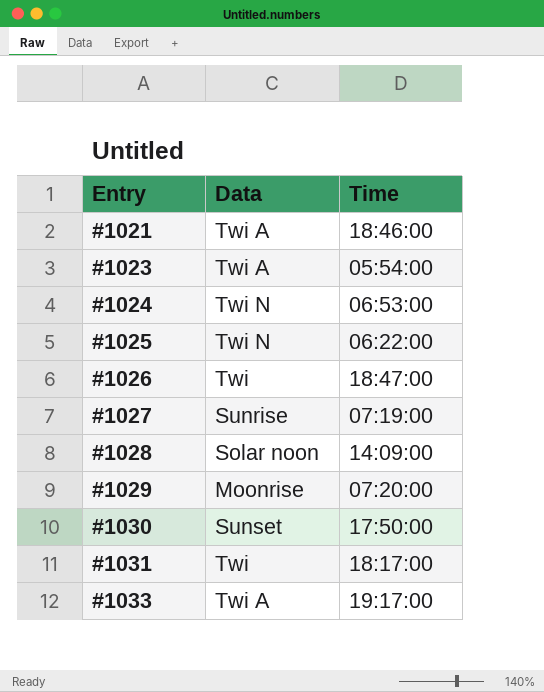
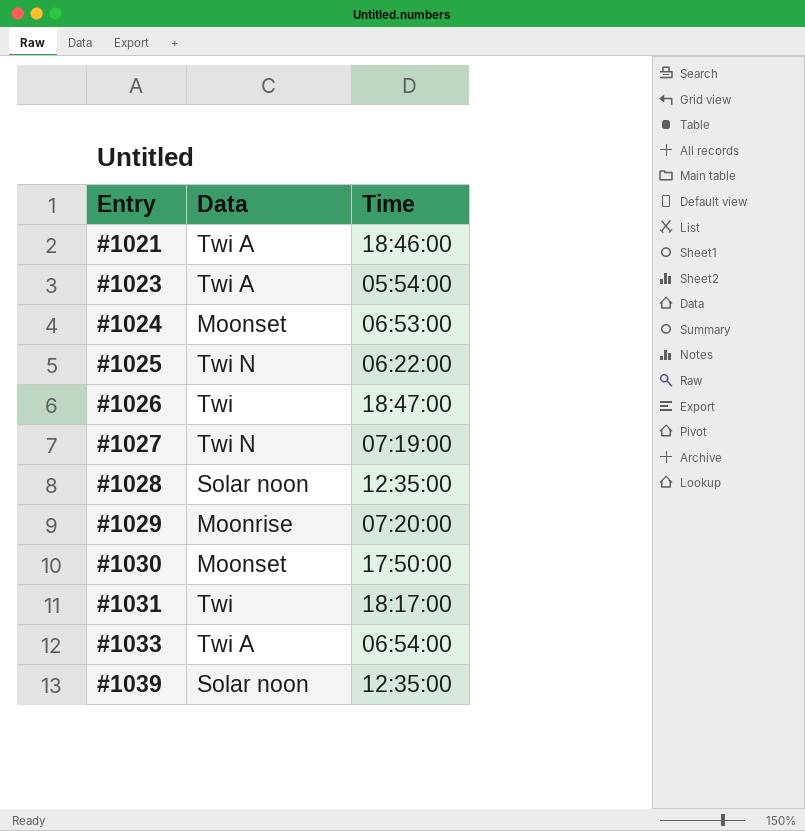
#1024 | Data: Twi N -> Moonset
#1027 | Data: Sunrise -> Twi N
#1028 | Time: 14:09:00 -> 12:35:00
#1030 | Data: Sunset -> Moonset
#1033 | Time: 19:17:00 -> 06:54:00
row #1039: none -> Solar noon | 12:35:00

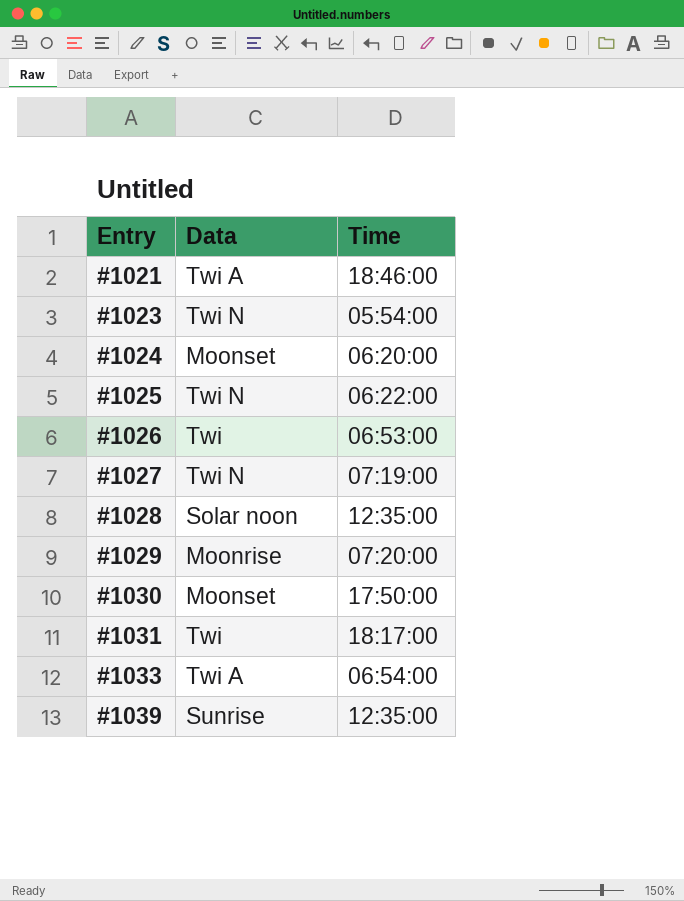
#1023 | Data: Twi A -> Twi N
#1024 | Time: 06:53:00 -> 06:20:00
#1026 | Time: 18:47:00 -> 06:53:00
#1039 | Data: Solar noon -> Sunrise

